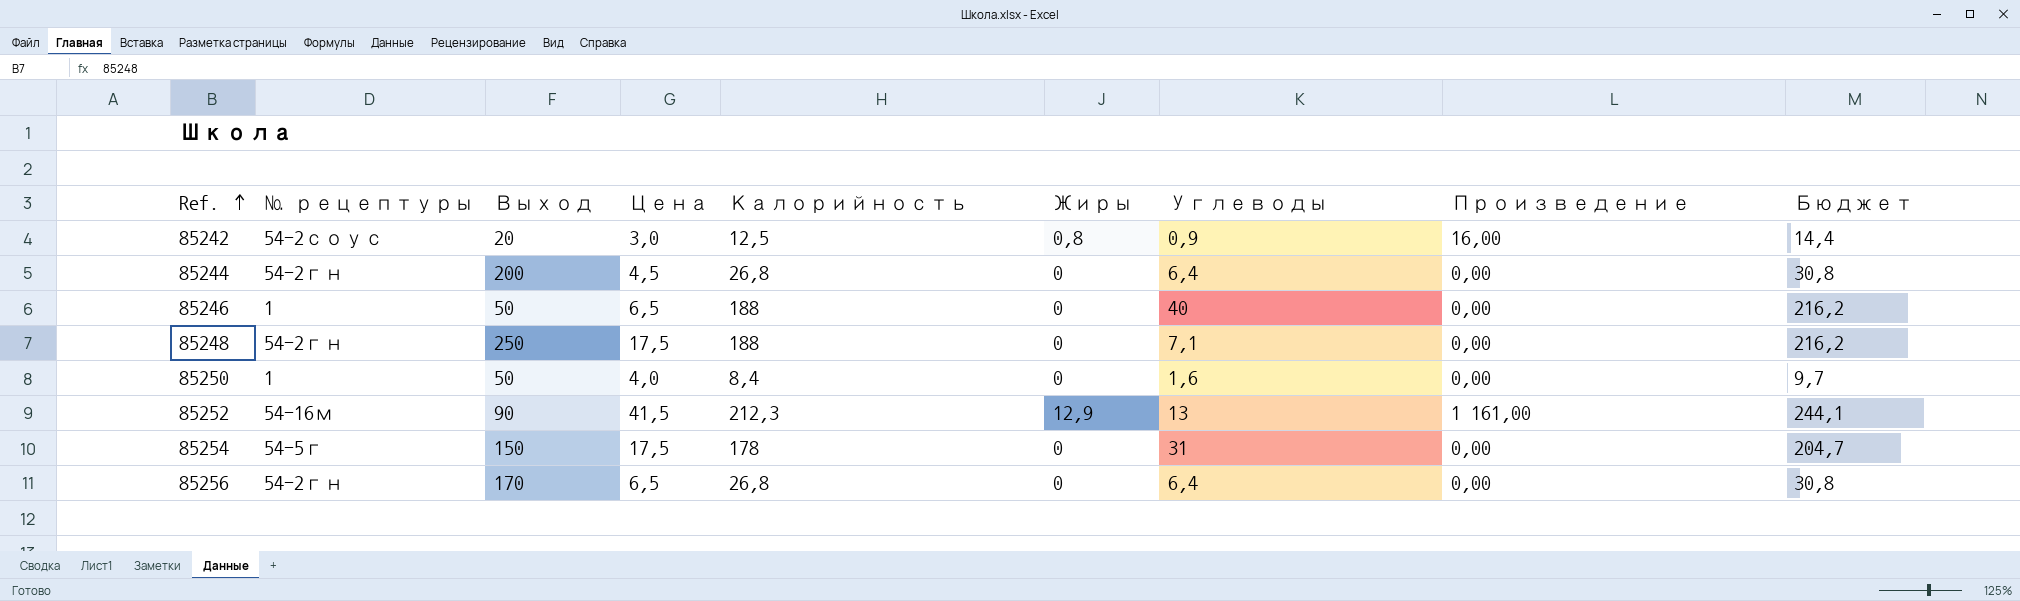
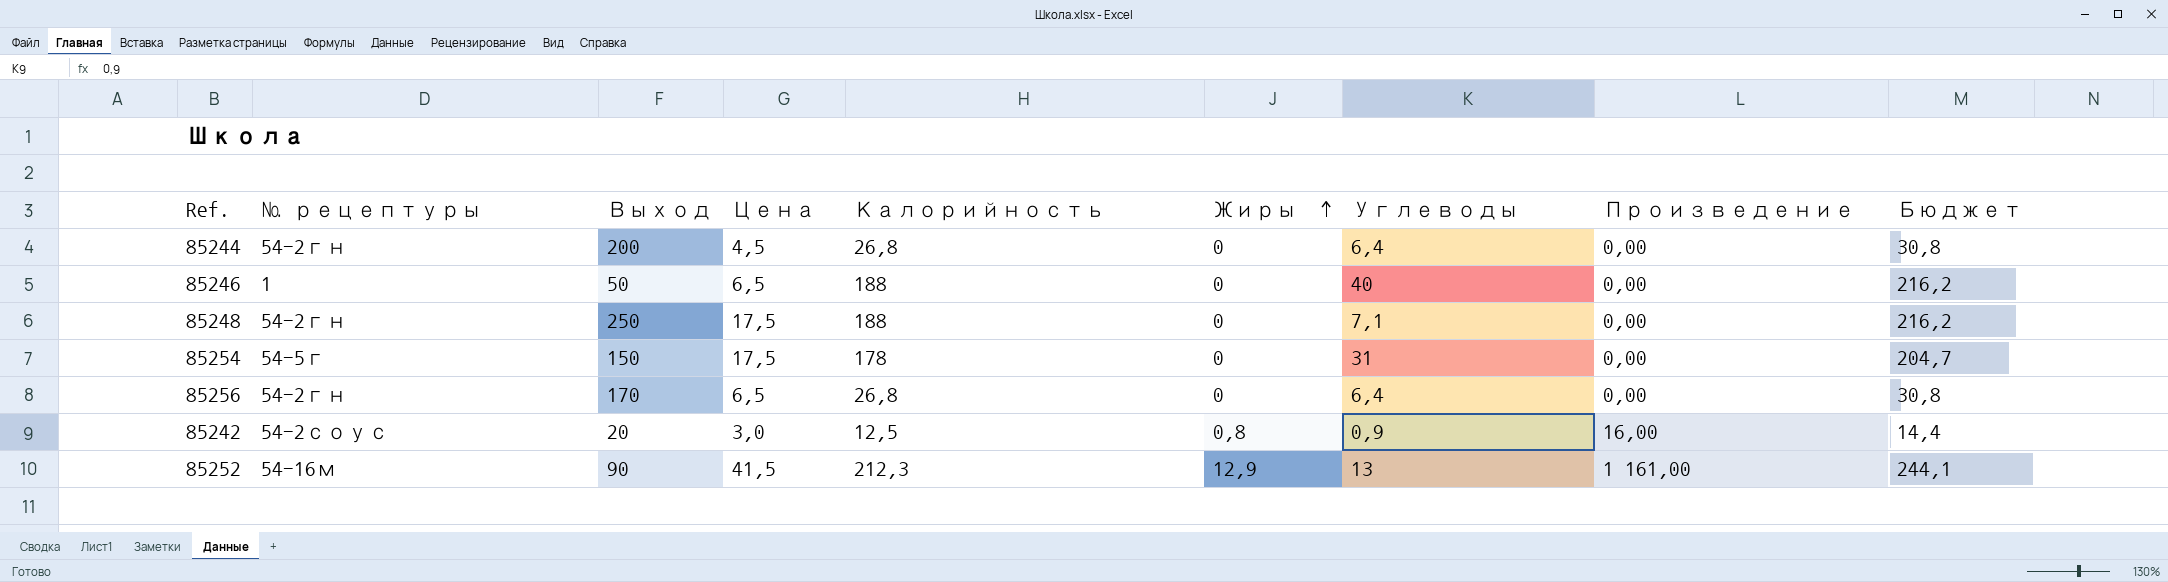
row order: Ref. ascending -> Жиры ascending
row 85250: 1 | 50 | 4,0 | 8,4 | 0 | 1,6 | 0,00 | 9,7 -> none

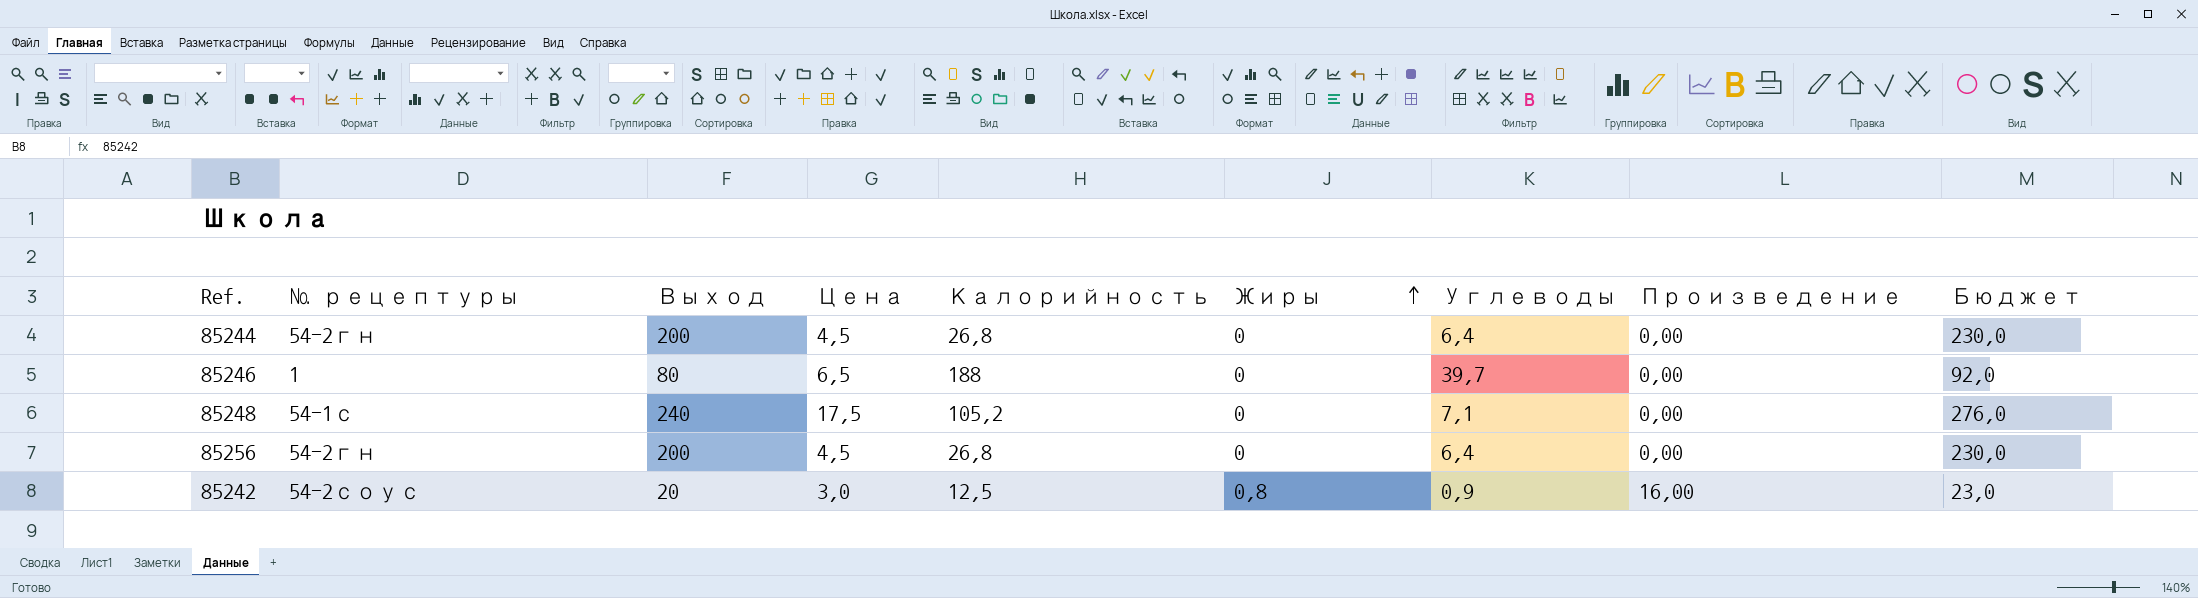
column Бюджет | formula: [Калорийность] * 1,15 -> [Выход] * 1,15
row 85254: 54-5г | 150 | 17,5 | 178 | 0 | 31 | 0,00 | 204,7 -> none
row 85252: 54-16м | 90 | 41,5 | 212,3 | 12,9 | 13 | 1 161,00 | 244,1 -> none
85246 | Выход: 50 -> 80
85246 | Углеводы: 40 -> 39,7
85248 | № рецептуры: 54-2гн -> 54-1с
85248 | Выход: 250 -> 240
85248 | Калорийность: 188 -> 105,2
85256 | Выход: 170 -> 200
85256 | Цена: 6,5 -> 4,5

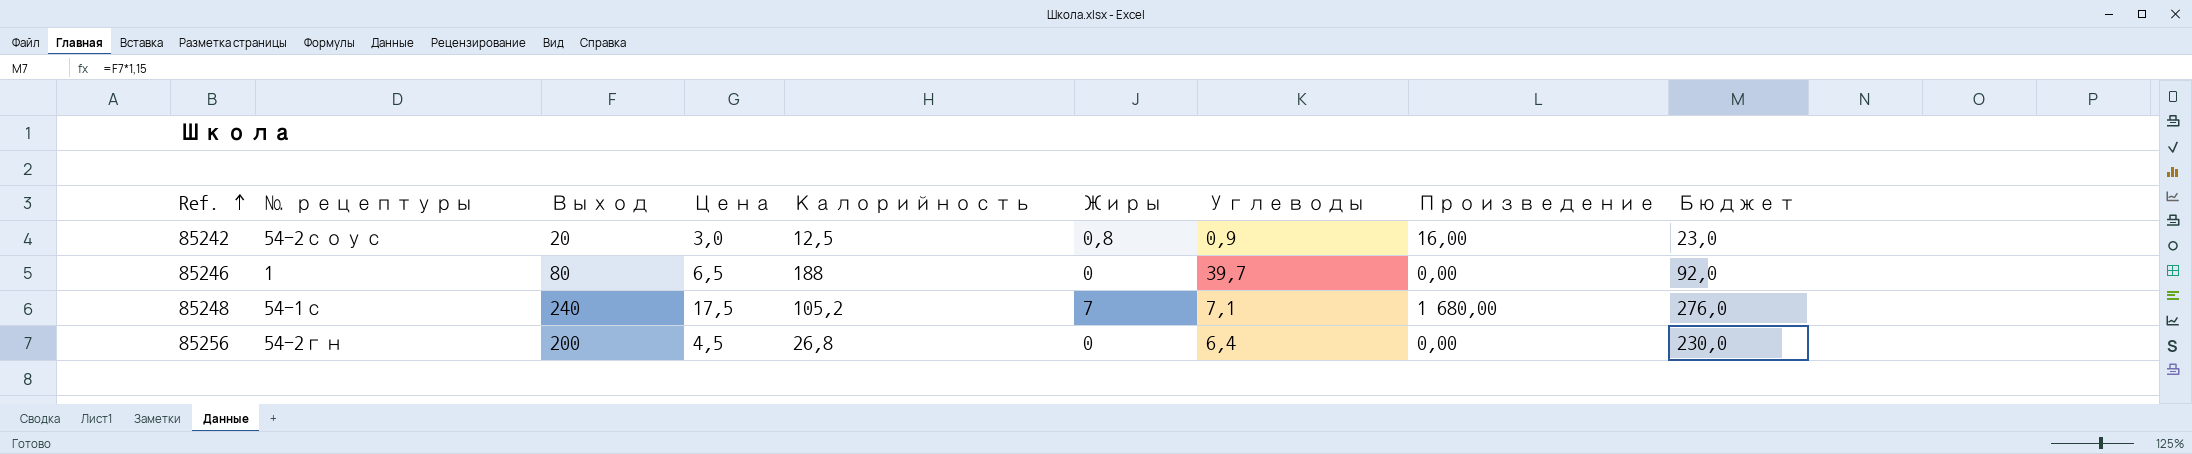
row order: Жиры ascending -> Ref. ascending
row 85244: 54-2гн | 200 | 4,5 | 26,8 | 0 | 6,4 | 0,00 | 230,0 -> none
85248 | Жиры: 0 -> 7
85248 | Произведение: 0,00 -> 1 680,00

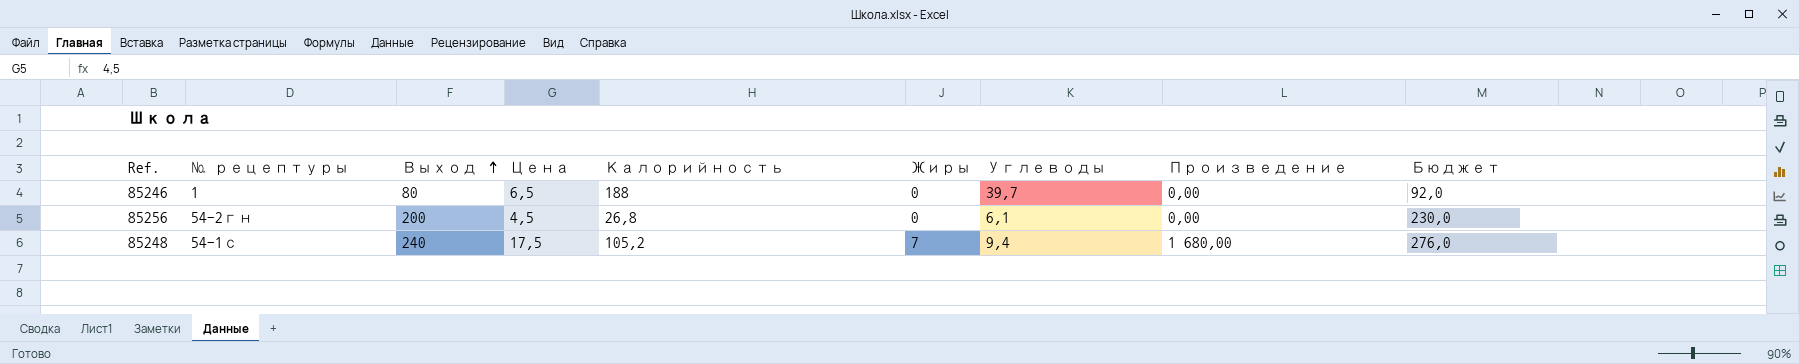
row order: Ref. ascending -> Выход ascending
row 85242: 54-2соус | 20 | 3,0 | 12,5 | 0,8 | 0,9 | 16,00 | 23,0 -> none
85256 | Углеводы: 6,4 -> 6,1
85248 | Углеводы: 7,1 -> 9,4

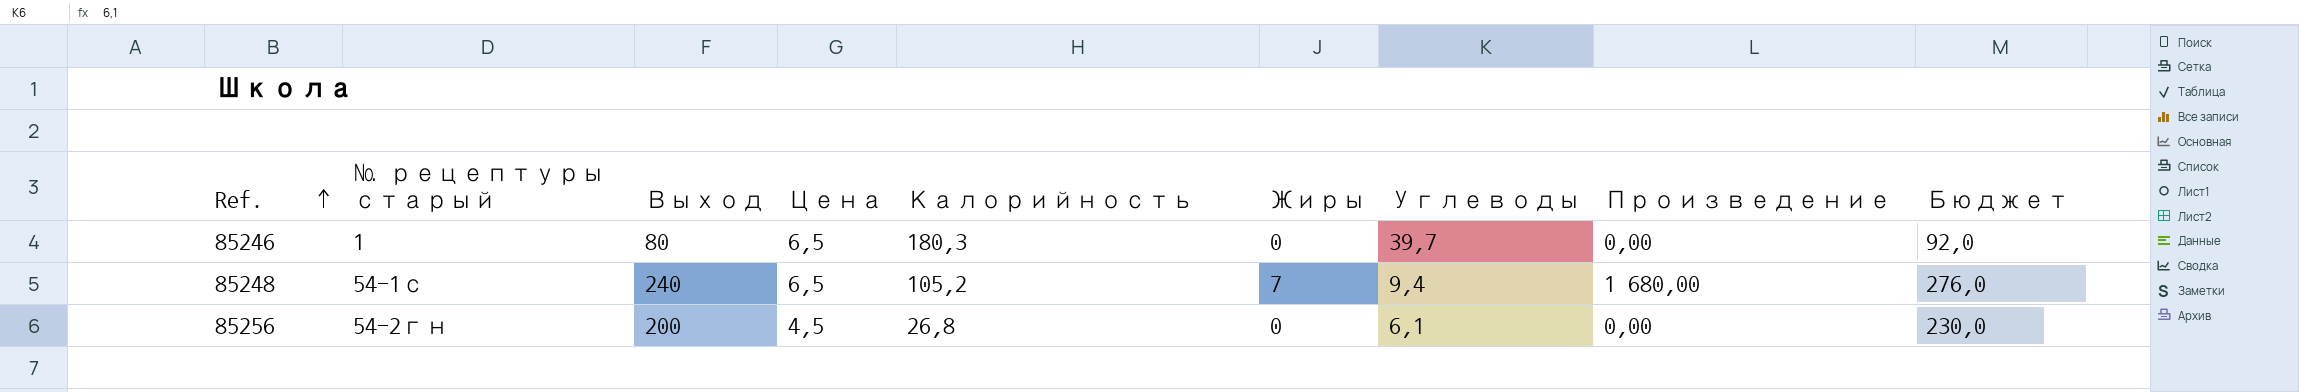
row order: Выход ascending -> Ref. ascending
column name: № рецептуры -> № рецептуры старый
85246 | Калорийность: 188 -> 180,3
85248 | Цена: 17,5 -> 6,5

